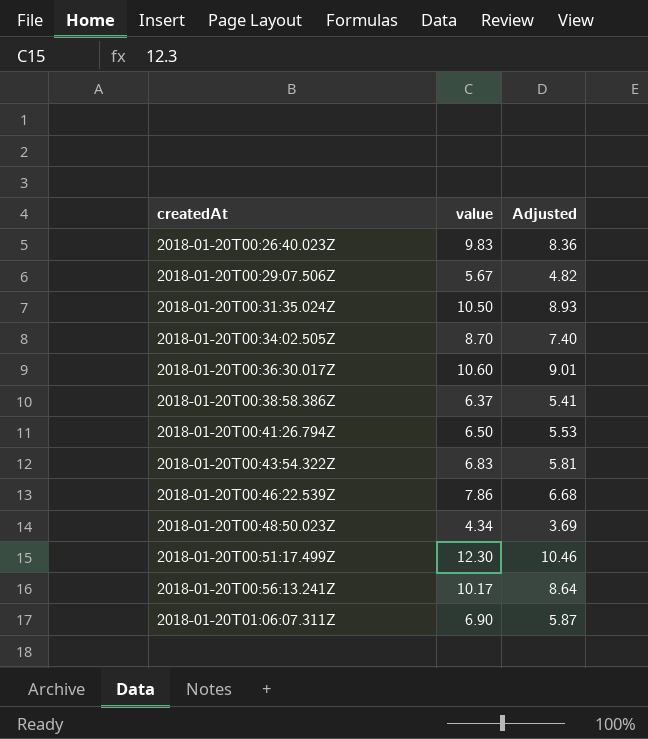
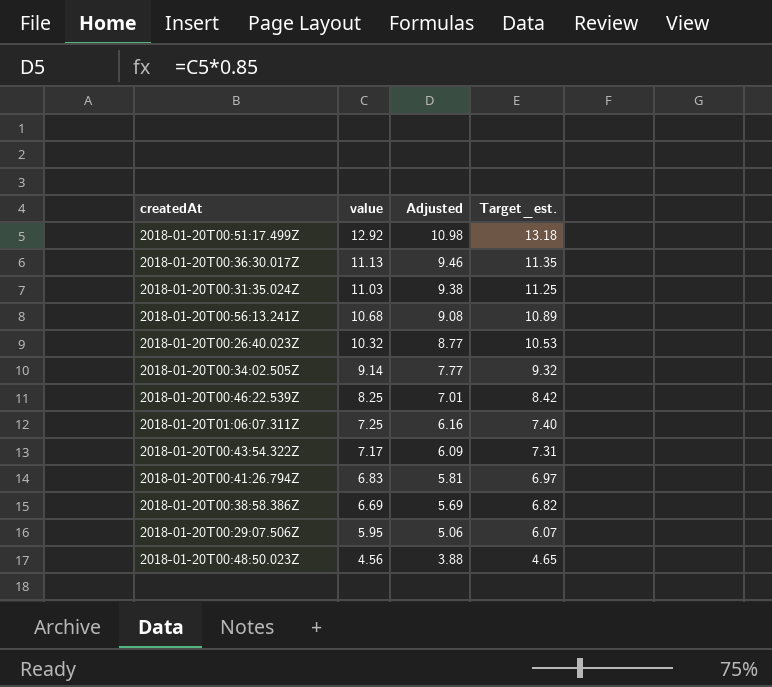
row order: createdAt ascending -> value descending
column Target_est. | formula: none -> [value] * 1.02
2018-01-20T00:51:17.499Z | value: 12.30 -> 12.92
2018-01-20T00:51:17.499Z | Adjusted: 10.46 -> 10.98
2018-01-20T00:36:30.017Z | value: 10.60 -> 11.13
2018-01-20T00:36:30.017Z | Adjusted: 9.01 -> 9.46
2018-01-20T00:31:35.024Z | value: 10.50 -> 11.03
2018-01-20T00:31:35.024Z | Adjusted: 8.93 -> 9.38
2018-01-20T00:56:13.241Z | value: 10.17 -> 10.68
2018-01-20T00:56:13.241Z | Adjusted: 8.64 -> 9.08
2018-01-20T00:26:40.023Z | value: 9.83 -> 10.32
2018-01-20T00:26:40.023Z | Adjusted: 8.36 -> 8.77
2018-01-20T00:34:02.505Z | value: 8.70 -> 9.14
2018-01-20T00:34:02.505Z | Adjusted: 7.40 -> 7.77
2018-01-20T00:46:22.539Z | value: 7.86 -> 8.25
2018-01-20T00:46:22.539Z | Adjusted: 6.68 -> 7.01
2018-01-20T01:06:07.311Z | value: 6.90 -> 7.25
2018-01-20T01:06:07.311Z | Adjusted: 5.87 -> 6.16
2018-01-20T00:43:54.322Z | value: 6.83 -> 7.17
2018-01-20T00:43:54.322Z | Adjusted: 5.81 -> 6.09
2018-01-20T00:41:26.794Z | value: 6.50 -> 6.83
2018-01-20T00:41:26.794Z | Adjusted: 5.53 -> 5.81
2018-01-20T00:38:58.386Z | value: 6.37 -> 6.69
2018-01-20T00:38:58.386Z | Adjusted: 5.41 -> 5.69
2018-01-20T00:29:07.506Z | value: 5.67 -> 5.95
2018-01-20T00:29:07.506Z | Adjusted: 4.82 -> 5.06
2018-01-20T00:48:50.023Z | value: 4.34 -> 4.56
2018-01-20T00:48:50.023Z | Adjusted: 3.69 -> 3.88

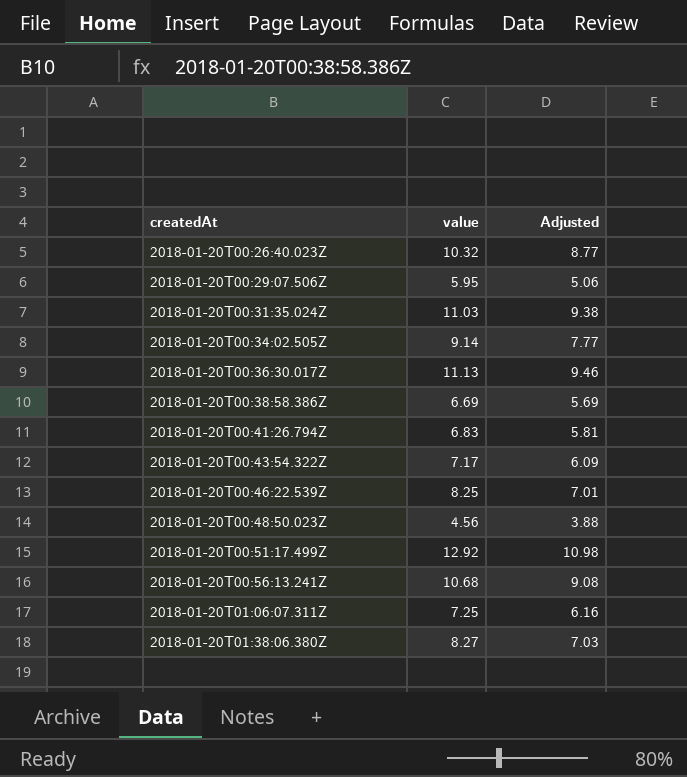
row order: value descending -> createdAt ascending
column Target_est. | formula: [value] * 1.02 -> none
row 2018-01-20T01:38:06.380Z: none -> 8.27 | 7.03

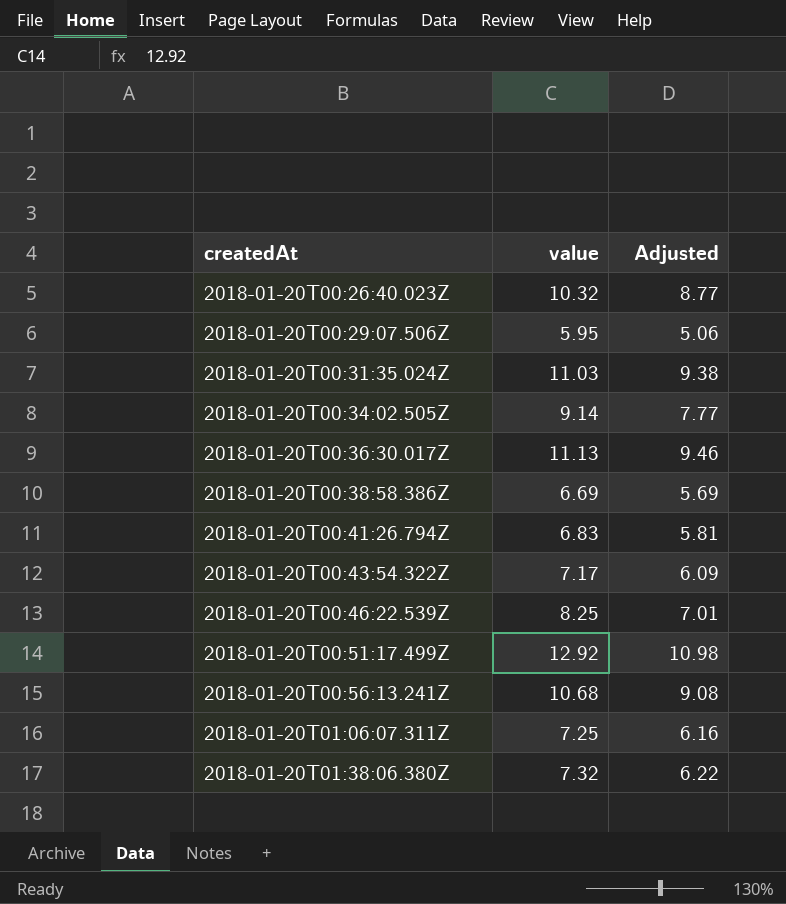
row 2018-01-20T00:48:50.023Z: 4.56 | 3.88 -> none
2018-01-20T01:38:06.380Z | value: 8.27 -> 7.32
2018-01-20T01:38:06.380Z | Adjusted: 7.03 -> 6.22

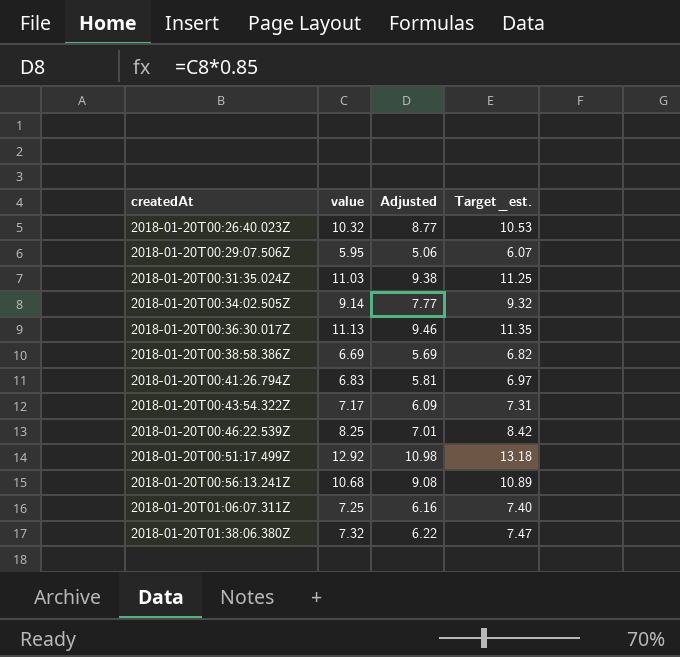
column Target_est. | formula: none -> [value] * 1.02

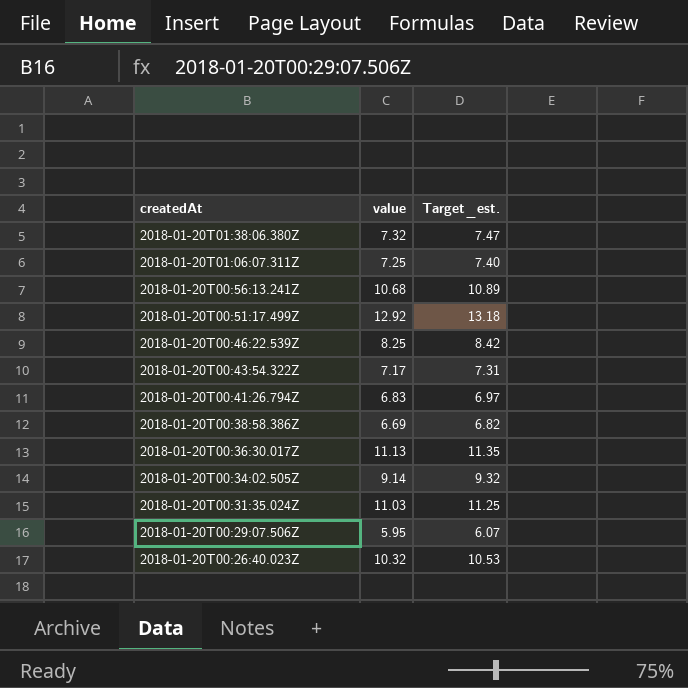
row order: createdAt ascending -> createdAt descending
column Adjusted | formula: [value] * 0.85 -> none

